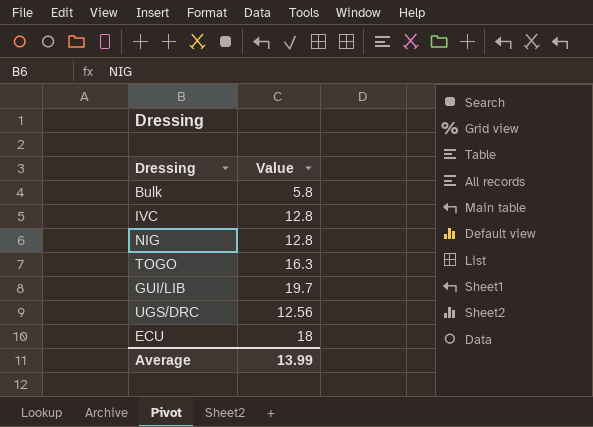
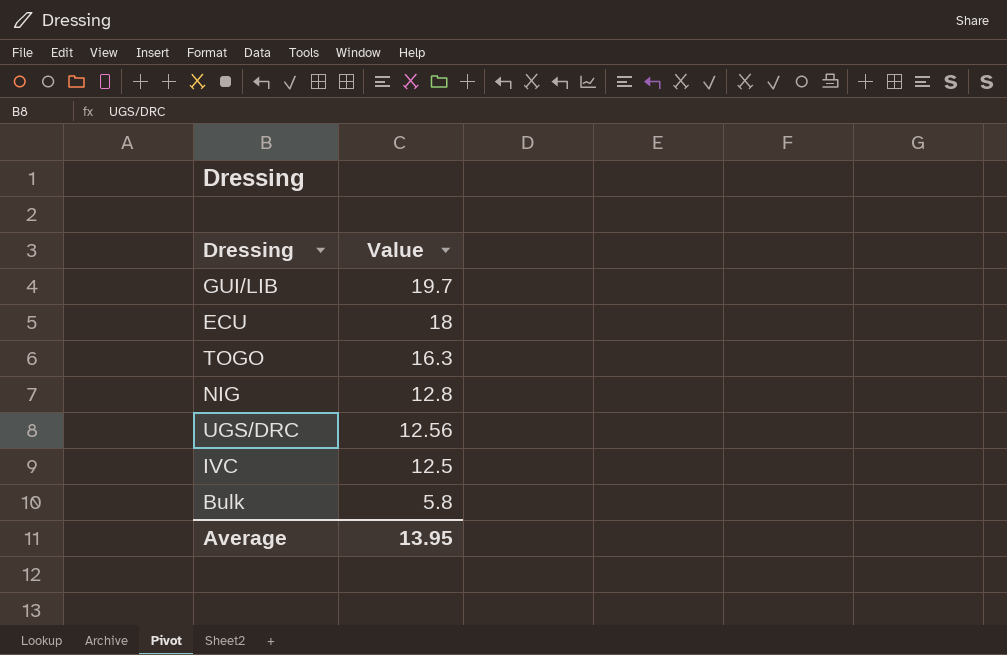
row order: none -> Value descending
IVC | Value: 12.8 -> 12.5
Average | Value: 13.99 -> 13.95

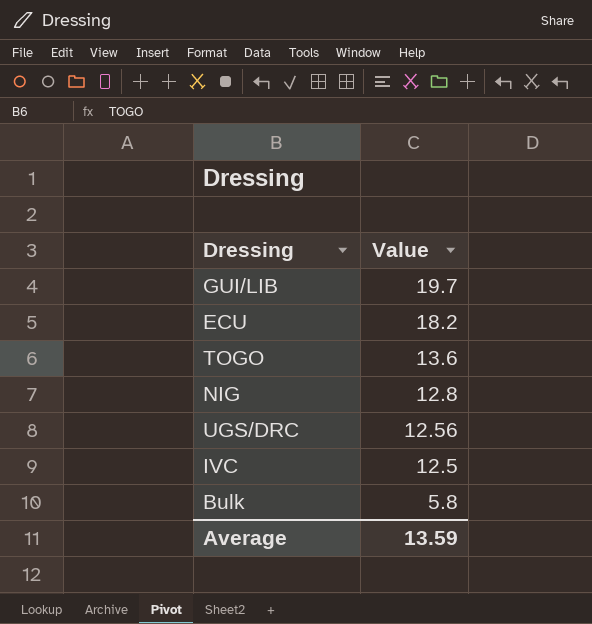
ECU | Value: 18 -> 18.2
TOGO | Value: 16.3 -> 13.6
Average | Value: 13.95 -> 13.59

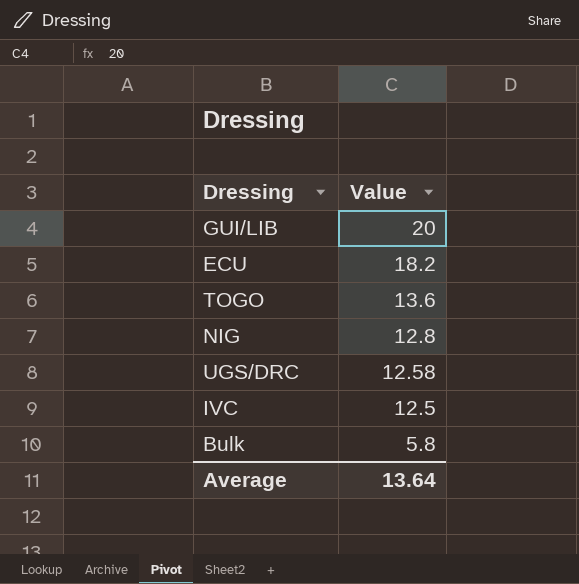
GUI/LIB | Value: 19.7 -> 20
UGS/DRC | Value: 12.56 -> 12.58
Average | Value: 13.59 -> 13.64

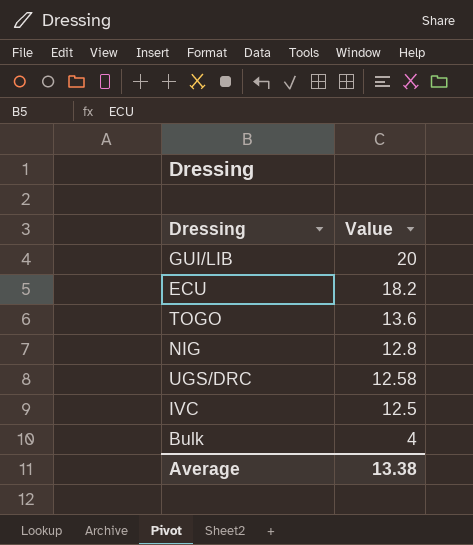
Bulk | Value: 5.8 -> 4
Average | Value: 13.64 -> 13.38

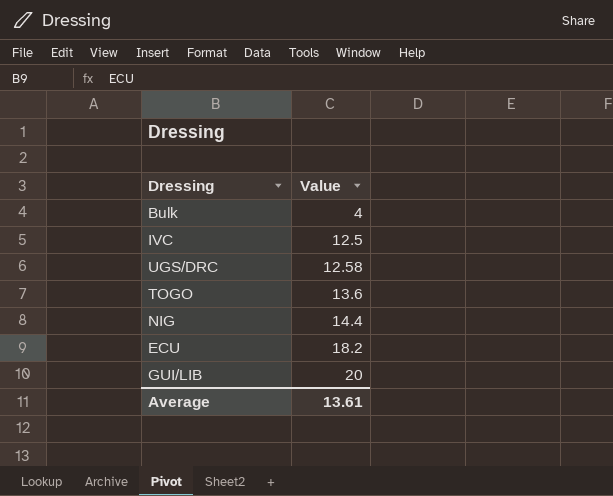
row order: Value descending -> Value ascending
NIG | Value: 12.8 -> 14.4
Average | Value: 13.38 -> 13.61

